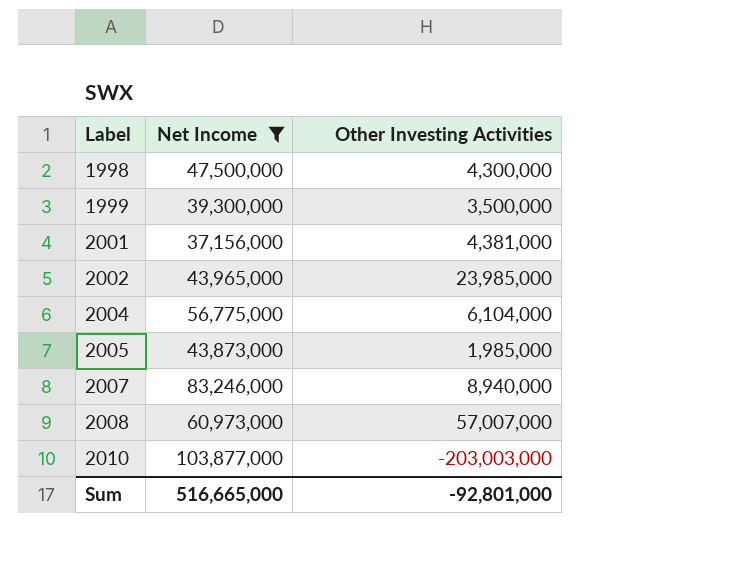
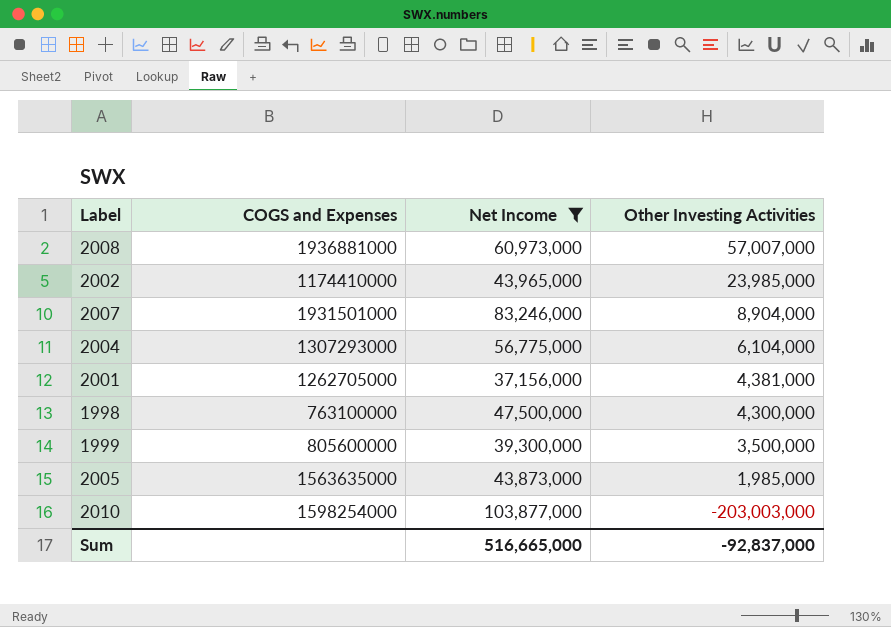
row order: Label ascending -> Other Investing Activities descending
column COGS and Expenses | position: none -> 2
2007 | Other Investing Activities: 8,940,000 -> 8,904,000
Sum | Other Investing Activities: -92,801,000 -> -92,837,000

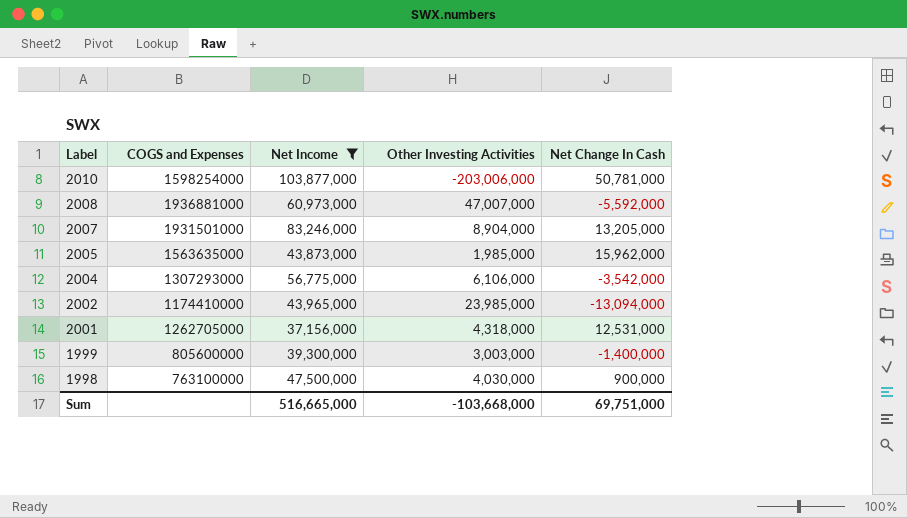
row order: Other Investing Activities descending -> Label descending
column Net Change In Cash | position: none -> 5
2010 | Other Investing Activities: -203,003,000 -> -203,006,000
2008 | Other Investing Activities: 57,007,000 -> 47,007,000
2004 | Other Investing Activities: 6,104,000 -> 6,106,000
2001 | Other Investing Activities: 4,381,000 -> 4,318,000
1999 | Other Investing Activities: 3,500,000 -> 3,003,000
1998 | Other Investing Activities: 4,300,000 -> 4,030,000
Sum | Other Investing Activities: -92,837,000 -> -103,668,000

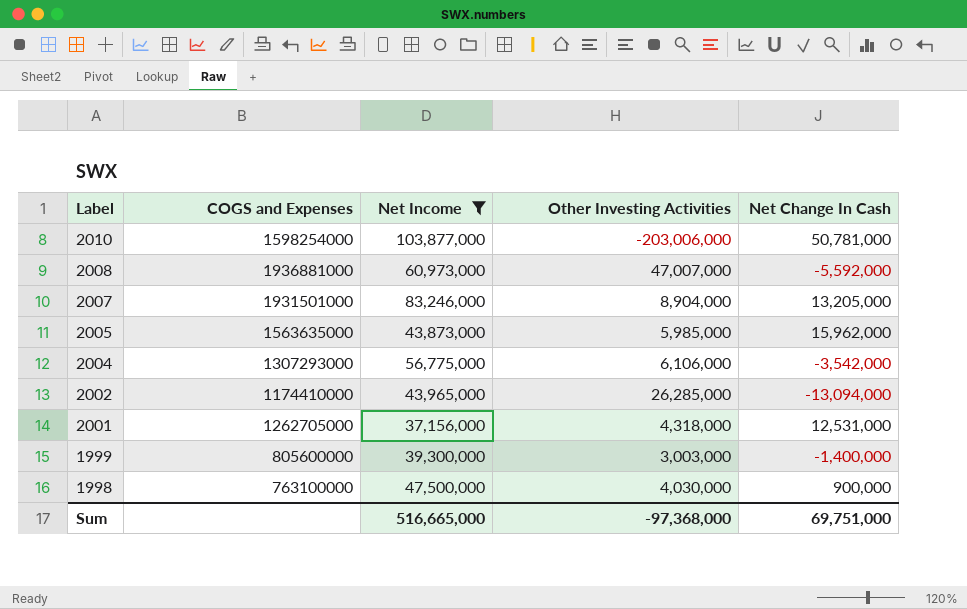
2005 | Other Investing Activities: 1,985,000 -> 5,985,000
2002 | Other Investing Activities: 23,985,000 -> 26,285,000
Sum | Other Investing Activities: -103,668,000 -> -97,368,000

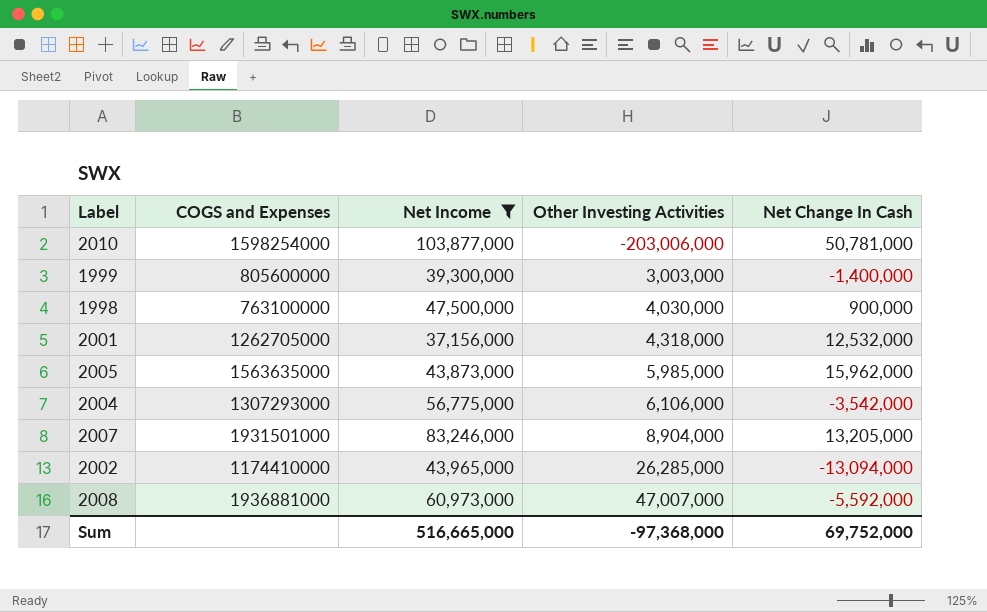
row order: Label descending -> Other Investing Activities ascending
2001 | Net Change In Cash: 12,531,000 -> 12,532,000
Sum | Net Change In Cash: 69,751,000 -> 69,752,000

